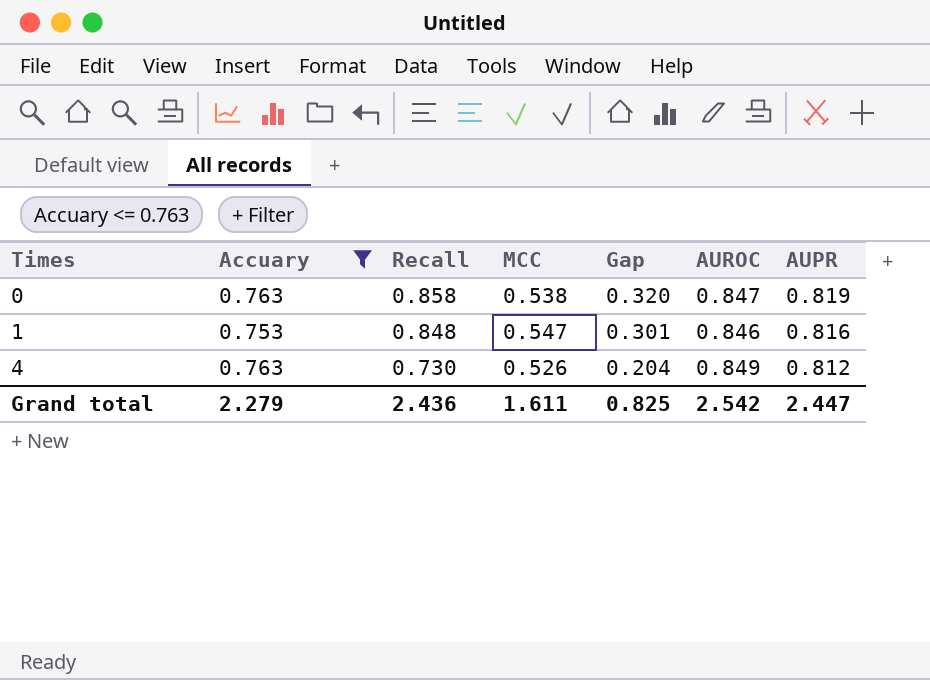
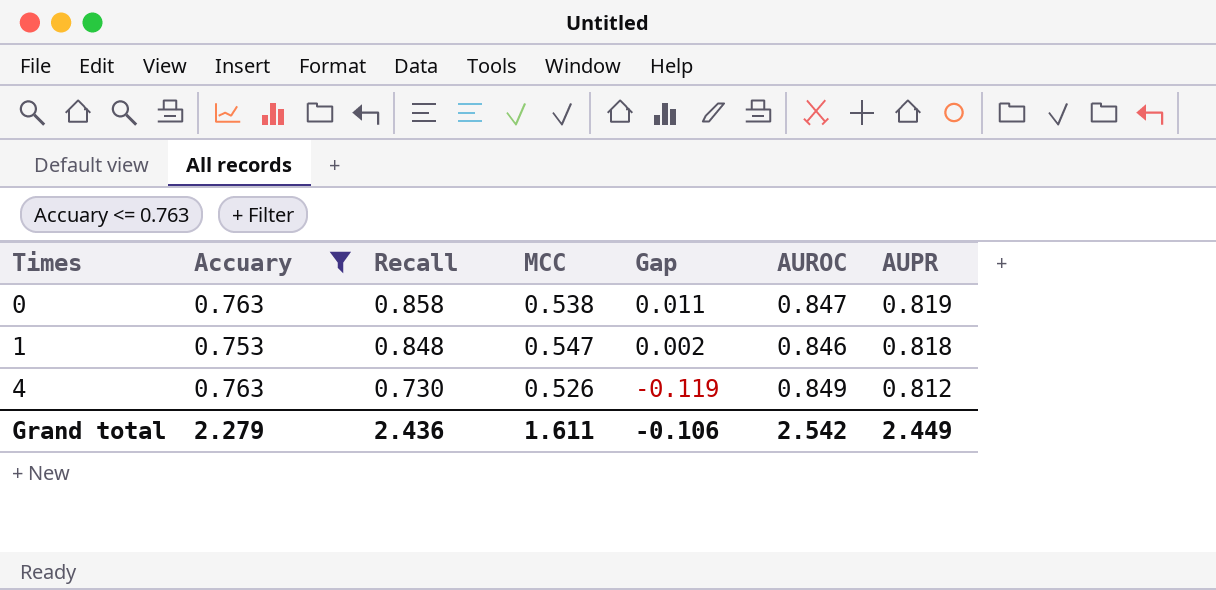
column Gap | formula: [Recall] - [MCC] -> [Recall] - [AUROC]
1 | AUPR: 0.816 -> 0.818
Grand total | Gap: 0.825 -> -0.106
Grand total | AUPR: 2.447 -> 2.449

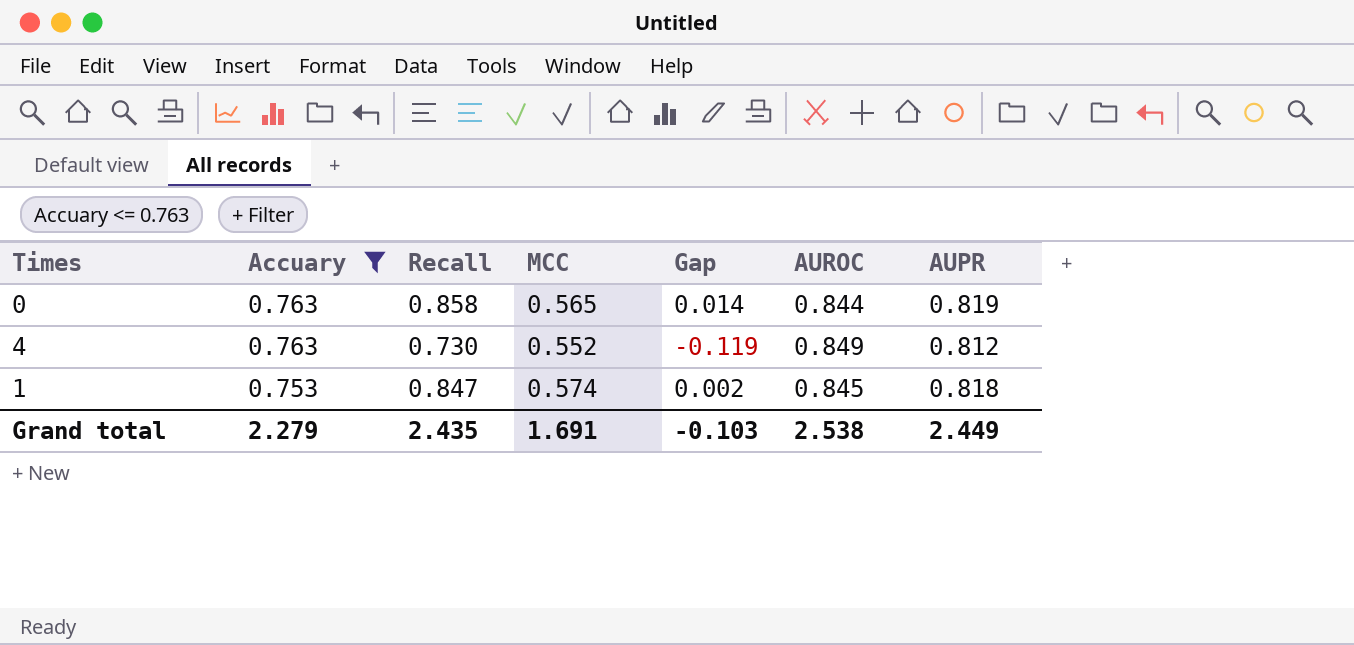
row order: Times ascending -> Accuary descending
0 | MCC: 0.538 -> 0.565
0 | Gap: 0.011 -> 0.014
0 | AUROC: 0.847 -> 0.844
4 | MCC: 0.526 -> 0.552
1 | Recall: 0.848 -> 0.847
1 | MCC: 0.547 -> 0.574
1 | AUROC: 0.846 -> 0.845
Grand total | Recall: 2.436 -> 2.435
Grand total | MCC: 1.611 -> 1.691
Grand total | Gap: -0.106 -> -0.103
Grand total | AUROC: 2.542 -> 2.538

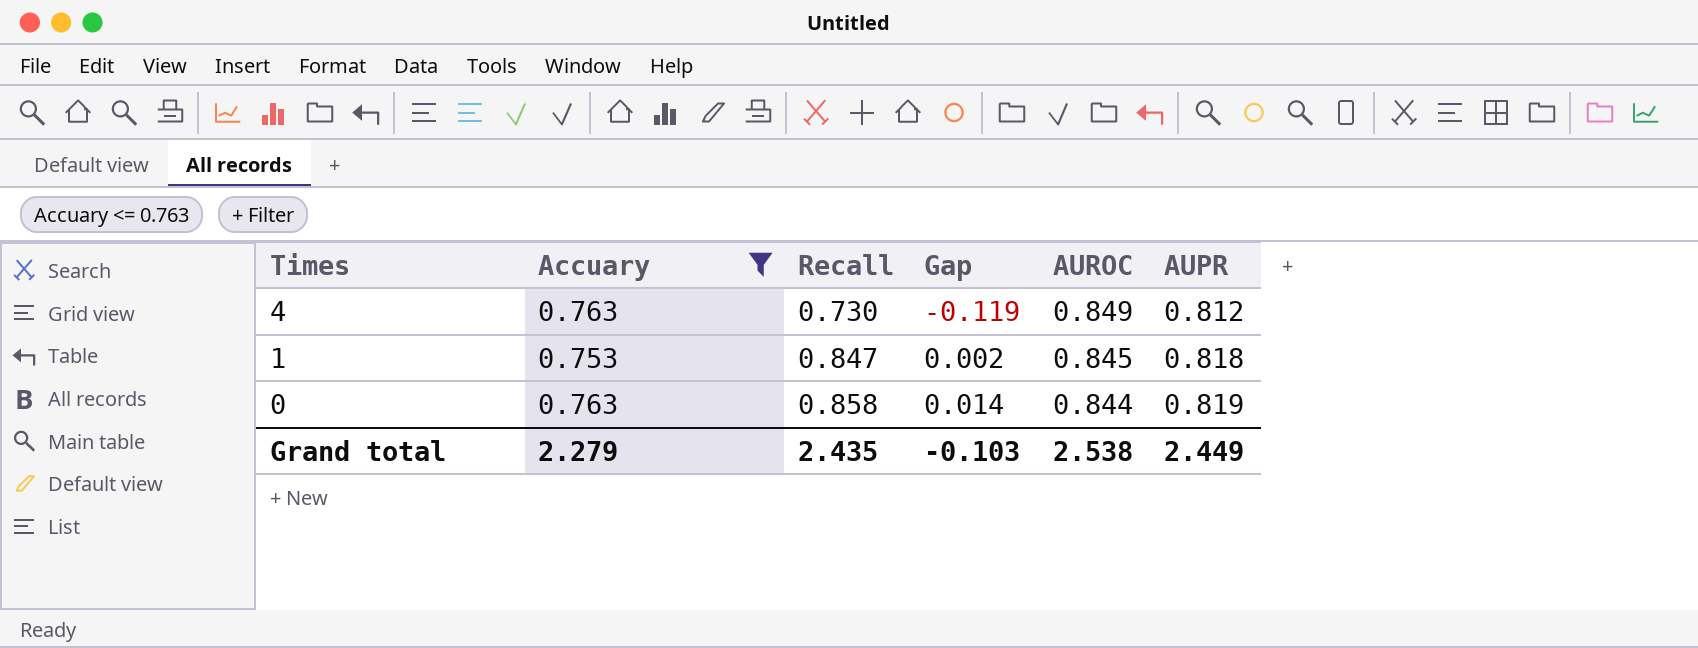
row order: Accuary descending -> Times descending
column MCC | position: 4 -> none

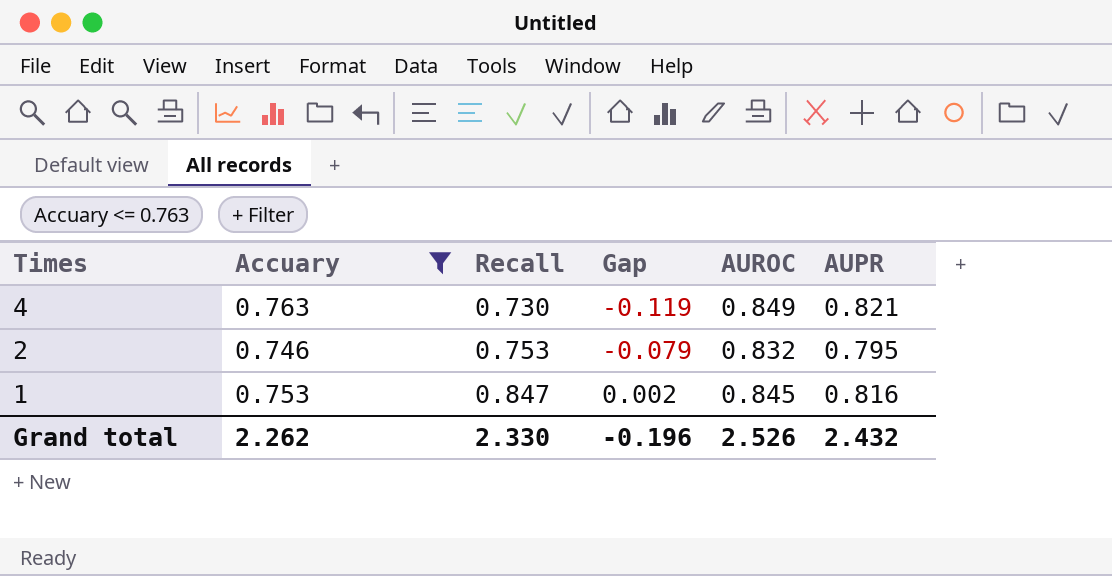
row 0: 0.763 | 0.858 | 0.014 | 0.844 | 0.819 -> none
4 | AUPR: 0.812 -> 0.821
row 2: none -> 0.746 | 0.753 | -0.079 | 0.832 | 0.795
1 | AUPR: 0.818 -> 0.816
Grand total | Accuary: 2.279 -> 2.262
Grand total | Recall: 2.435 -> 2.330
Grand total | Gap: -0.103 -> -0.196
Grand total | AUROC: 2.538 -> 2.526
Grand total | AUPR: 2.449 -> 2.432

